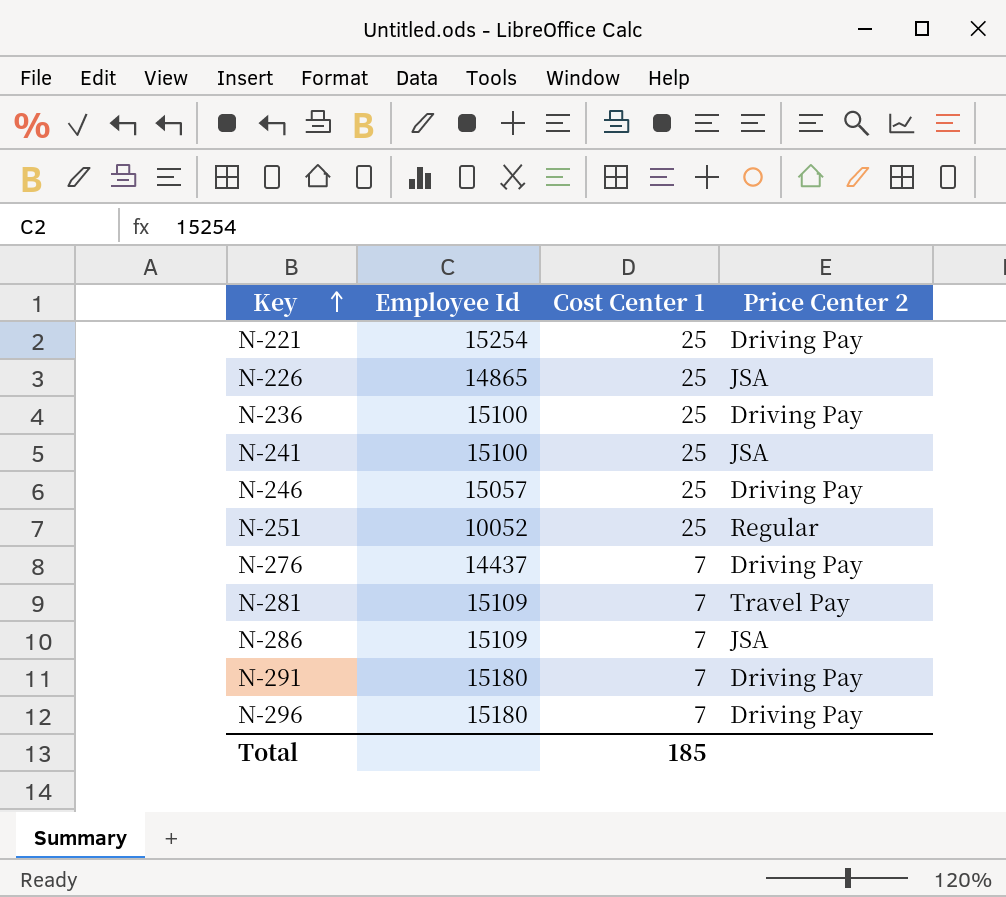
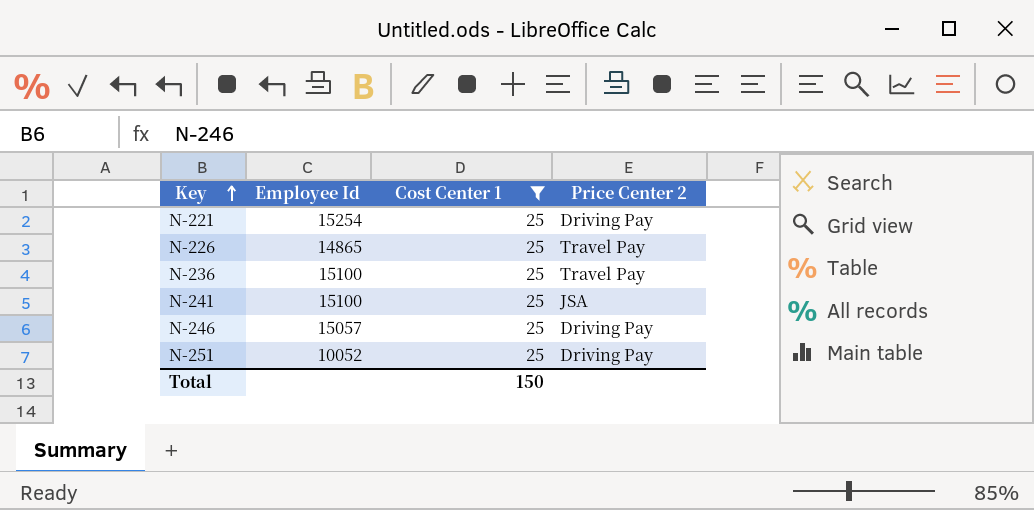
filter: none -> Cost Center 1 = 25
N-226 | Price Center 2: JSA -> Travel Pay
N-236 | Price Center 2: Driving Pay -> Travel Pay
N-251 | Price Center 2: Regular -> Driving Pay
Total | Cost Center 1: 185 -> 150

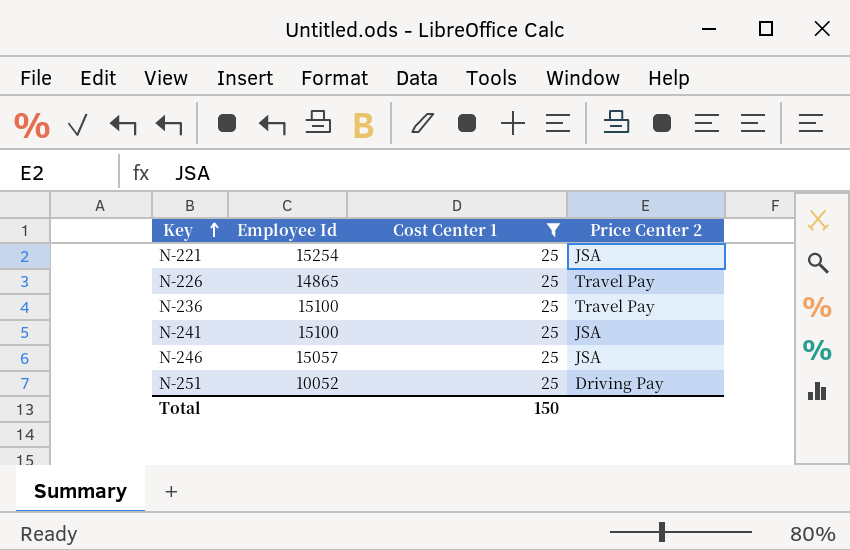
N-221 | Price Center 2: Driving Pay -> JSA
N-246 | Price Center 2: Driving Pay -> JSA

